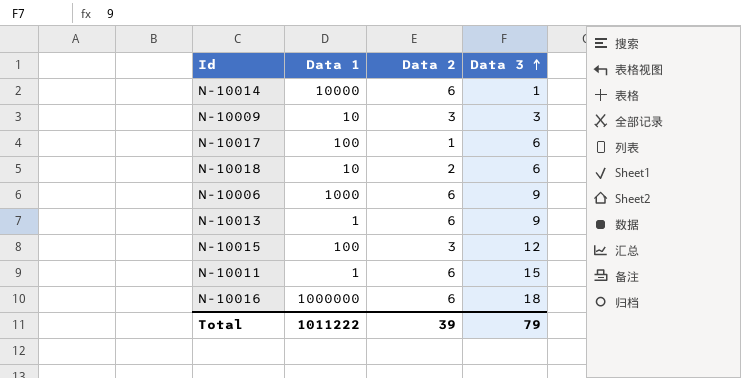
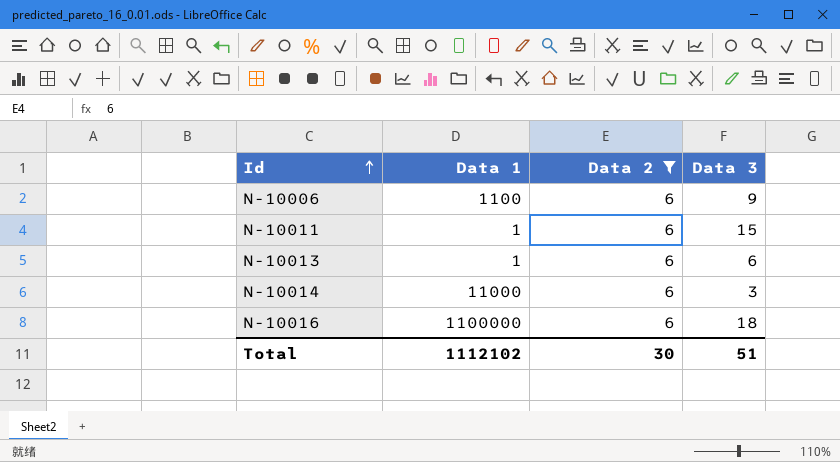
filter: none -> Data 2 = 6
row order: Data 3 ascending -> Id ascending
N-10006 | Data 1: 1000 -> 1100
N-10013 | Data 3: 9 -> 6
N-10014 | Data 1: 10000 -> 11000
N-10014 | Data 3: 1 -> 3
N-10016 | Data 1: 1000000 -> 1100000
Total | Data 1: 1011222 -> 1112102
Total | Data 2: 39 -> 30
Total | Data 3: 79 -> 51

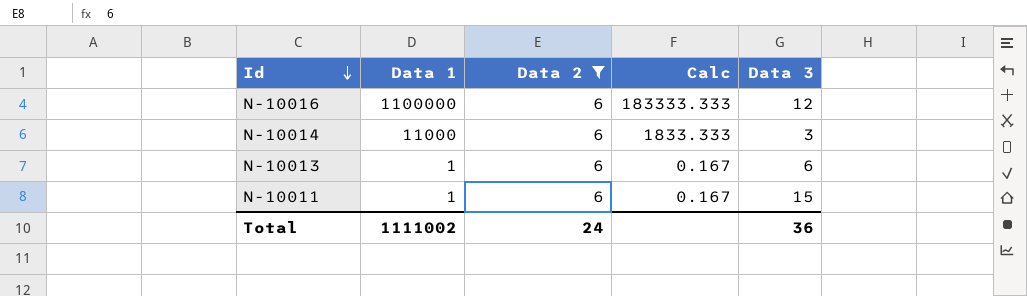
row order: Id ascending -> Id descending
column Calc | formula: none -> [Data 1] / [Data 2]
row N-10006: 1100 | 6 | 9 -> none
N-10016 | Data 3: 18 -> 12
Total | Data 1: 1112102 -> 1111002
Total | Data 2: 30 -> 24
Total | Data 3: 51 -> 36

